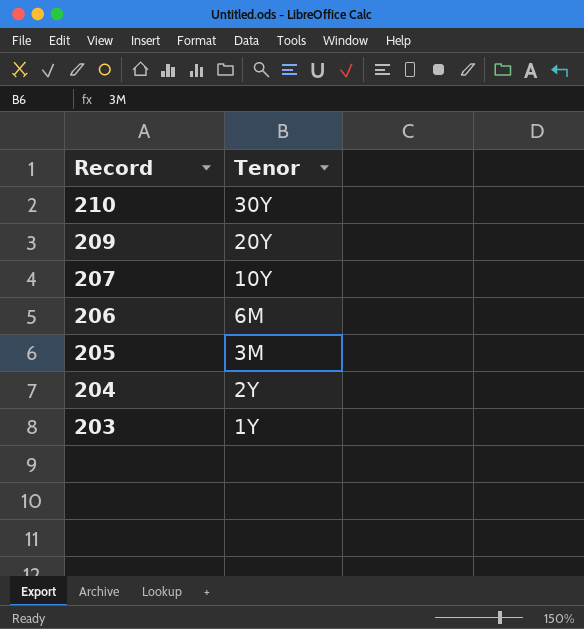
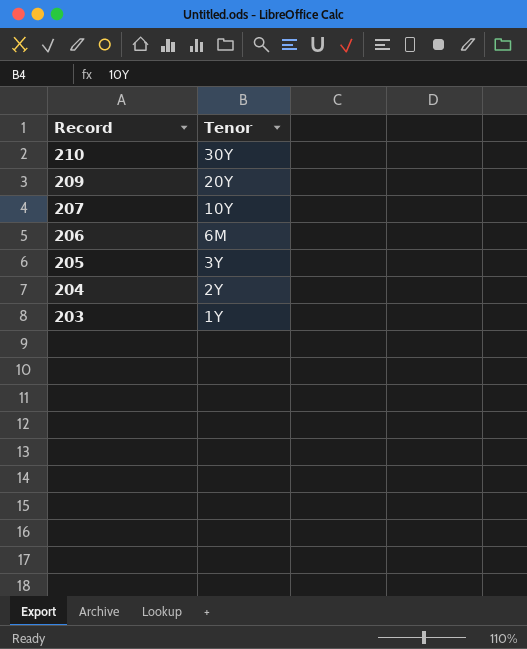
205 | Tenor: 3M -> 3Y

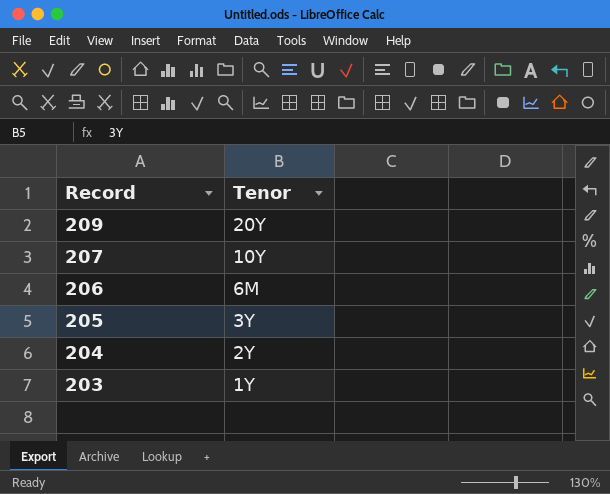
row 210: 30Y -> none

